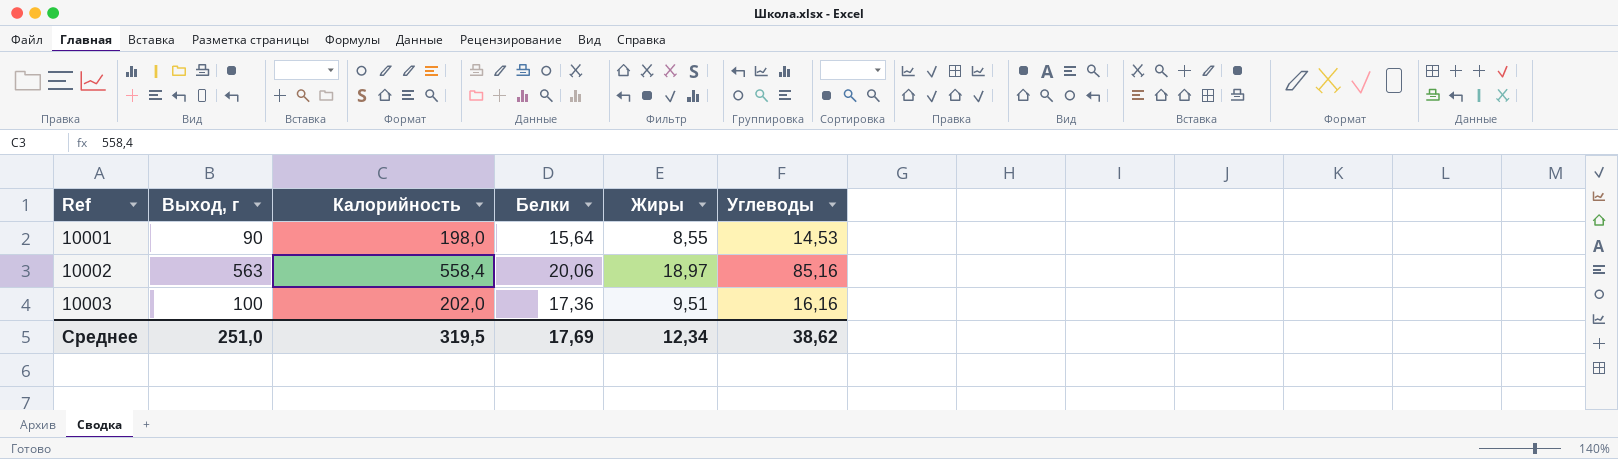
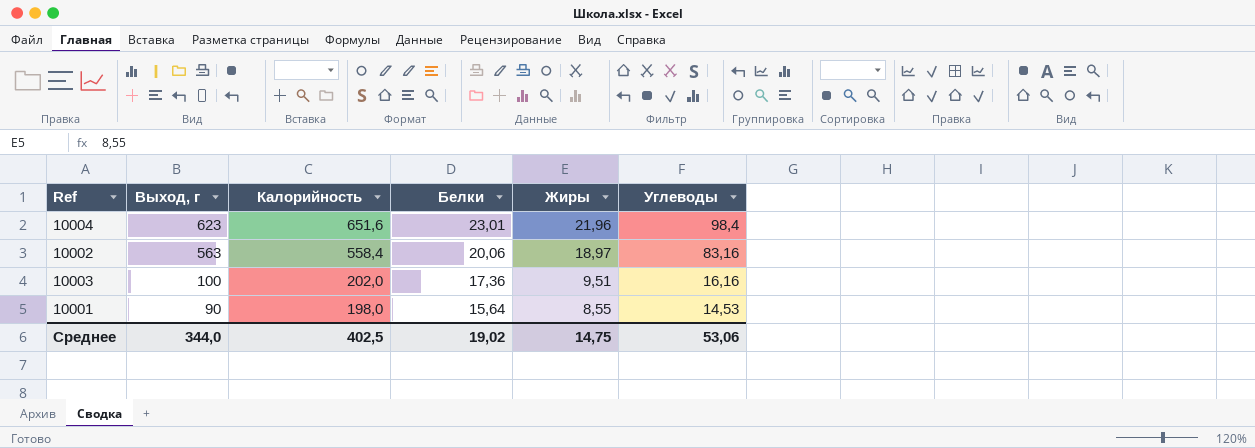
row order: Ref ascending -> Выход, г descending
row 10004: none -> 623 | 651,6 | 23,01 | 21,96 | 98,4
10002 | Углеводы: 85,16 -> 83,16
Среднее | Выход, г: 251,0 -> 344,0
Среднее | Калорийность: 319,5 -> 402,5
Среднее | Белки: 17,69 -> 19,02
Среднее | Жиры: 12,34 -> 14,75
Среднее | Углеводы: 38,62 -> 53,06

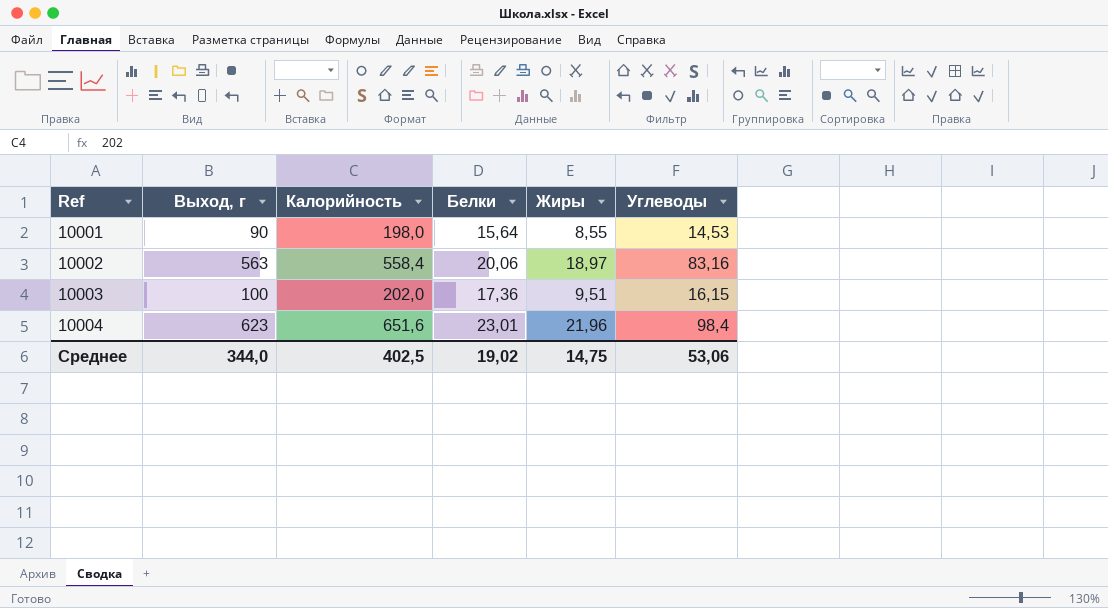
row order: Выход, г descending -> Ref ascending
10003 | Углеводы: 16,16 -> 16,15

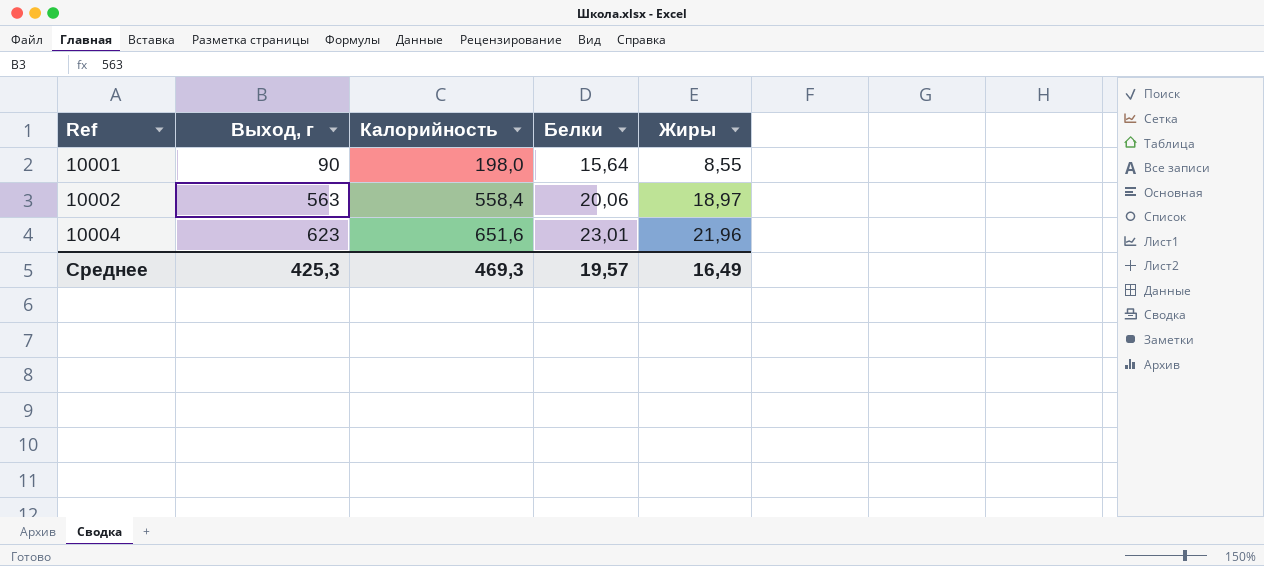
column Углеводы | position: 6 -> none
row 10003: 100 | 202,0 | 17,36 | 9,51 | 16,15 -> none
Среднее | Выход, г: 344,0 -> 425,3
Среднее | Калорийность: 402,5 -> 469,3
Среднее | Белки: 19,02 -> 19,57
Среднее | Жиры: 14,75 -> 16,49

